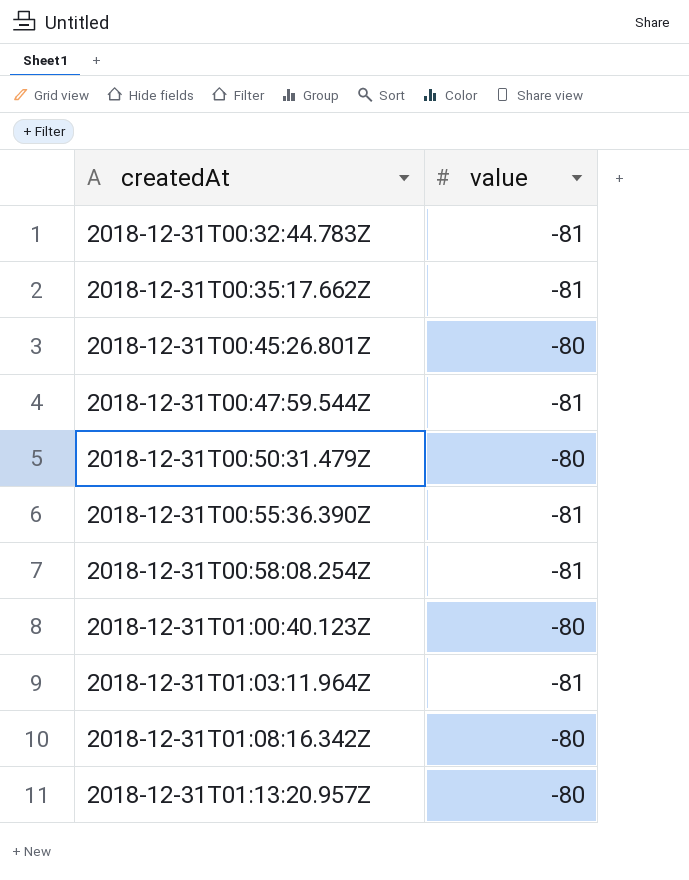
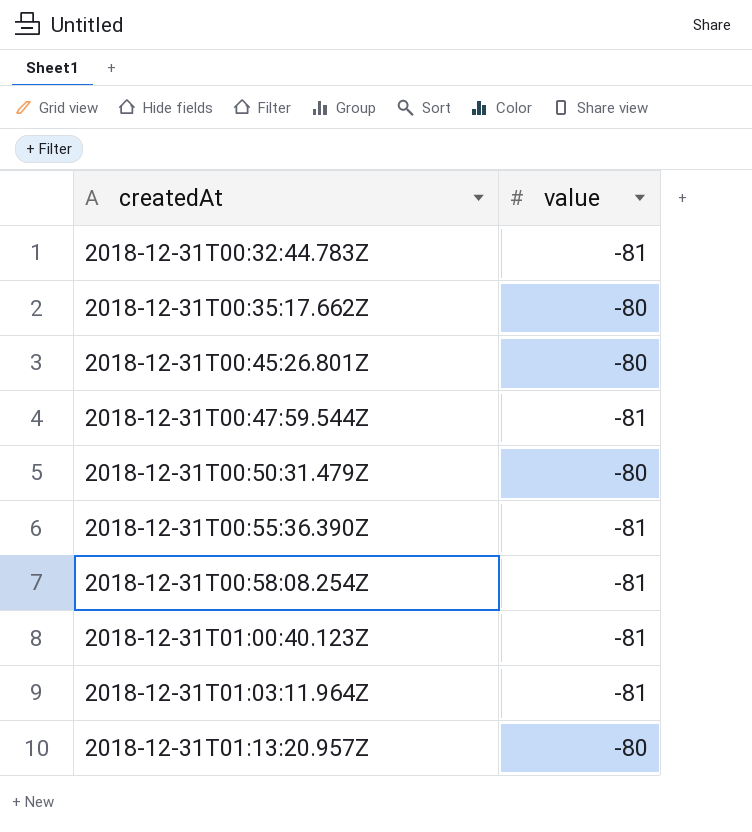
row 2018-12-31T01:08:16.342Z: -80 -> none
2018-12-31T00:35:17.662Z | value: -81 -> -80
2018-12-31T01:00:40.123Z | value: -80 -> -81

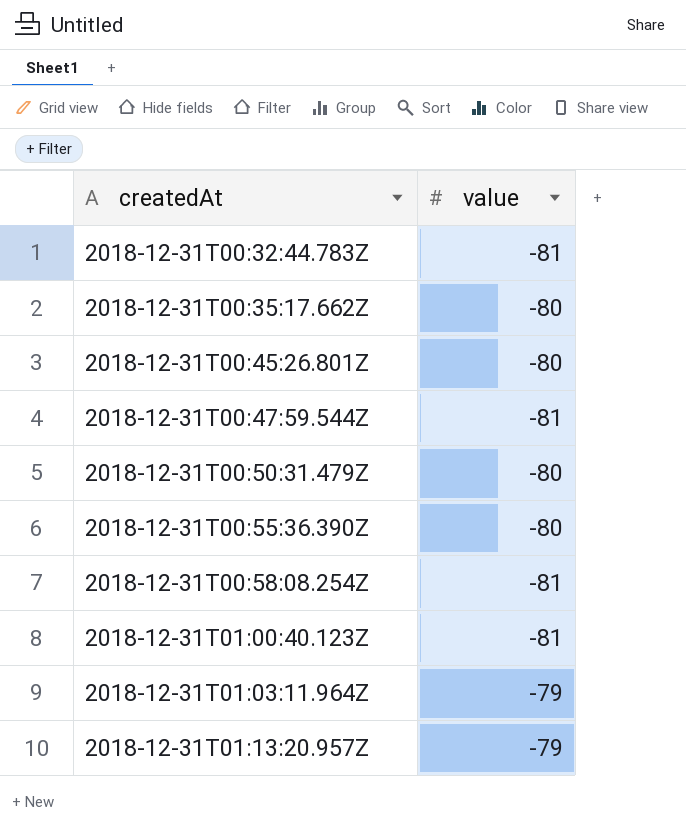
2018-12-31T00:55:36.390Z | value: -81 -> -80
2018-12-31T01:03:11.964Z | value: -81 -> -79
2018-12-31T01:13:20.957Z | value: -80 -> -79

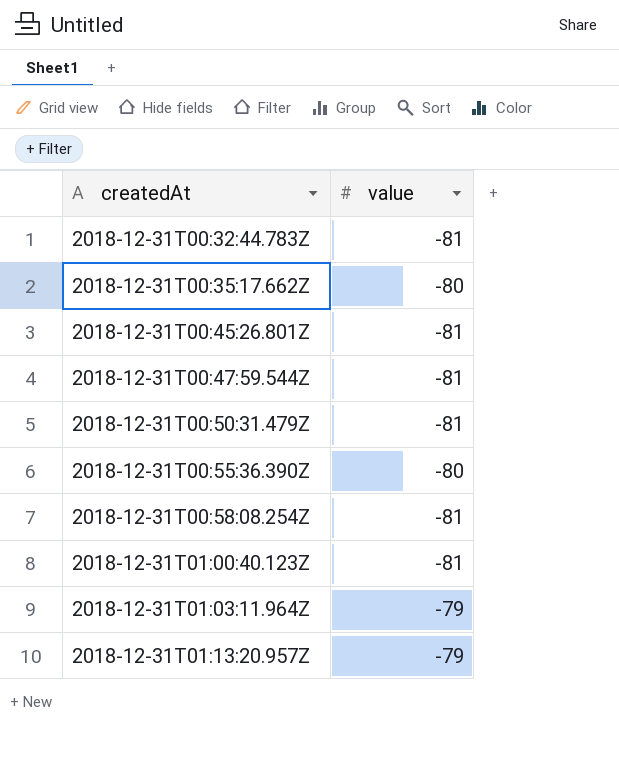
2018-12-31T00:45:26.801Z | value: -80 -> -81
2018-12-31T00:50:31.479Z | value: -80 -> -81

